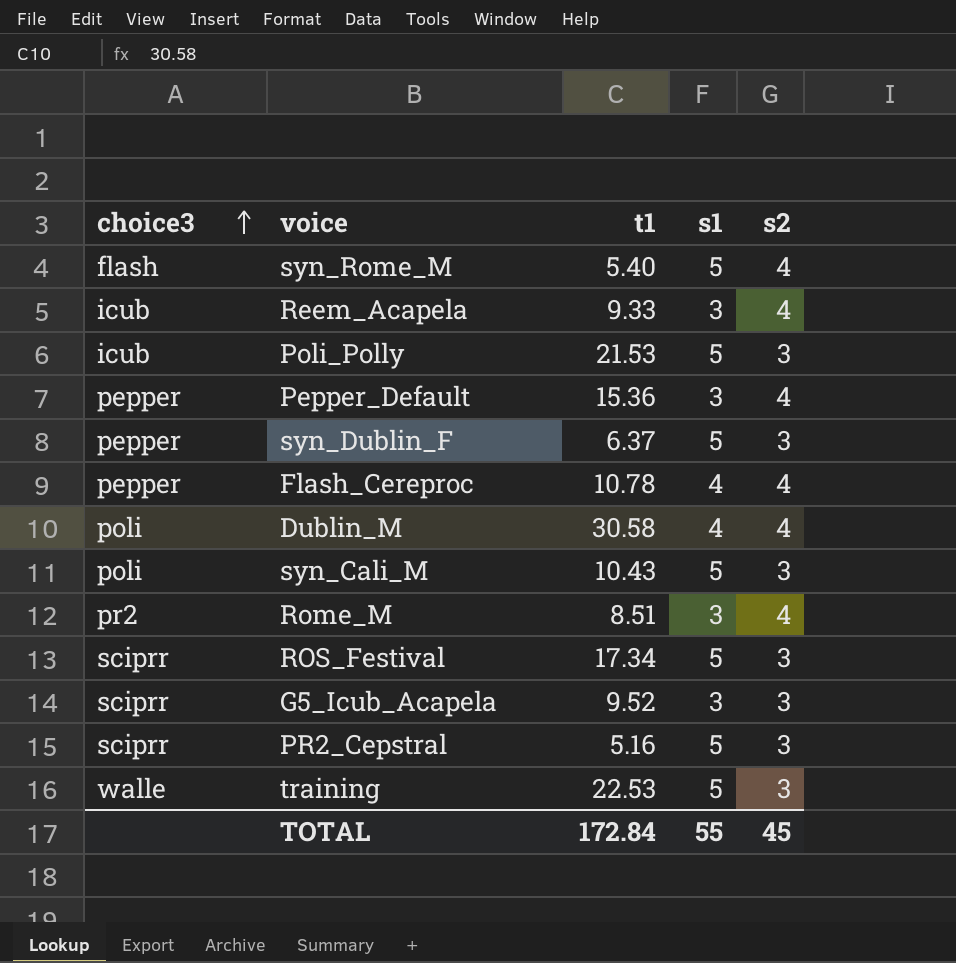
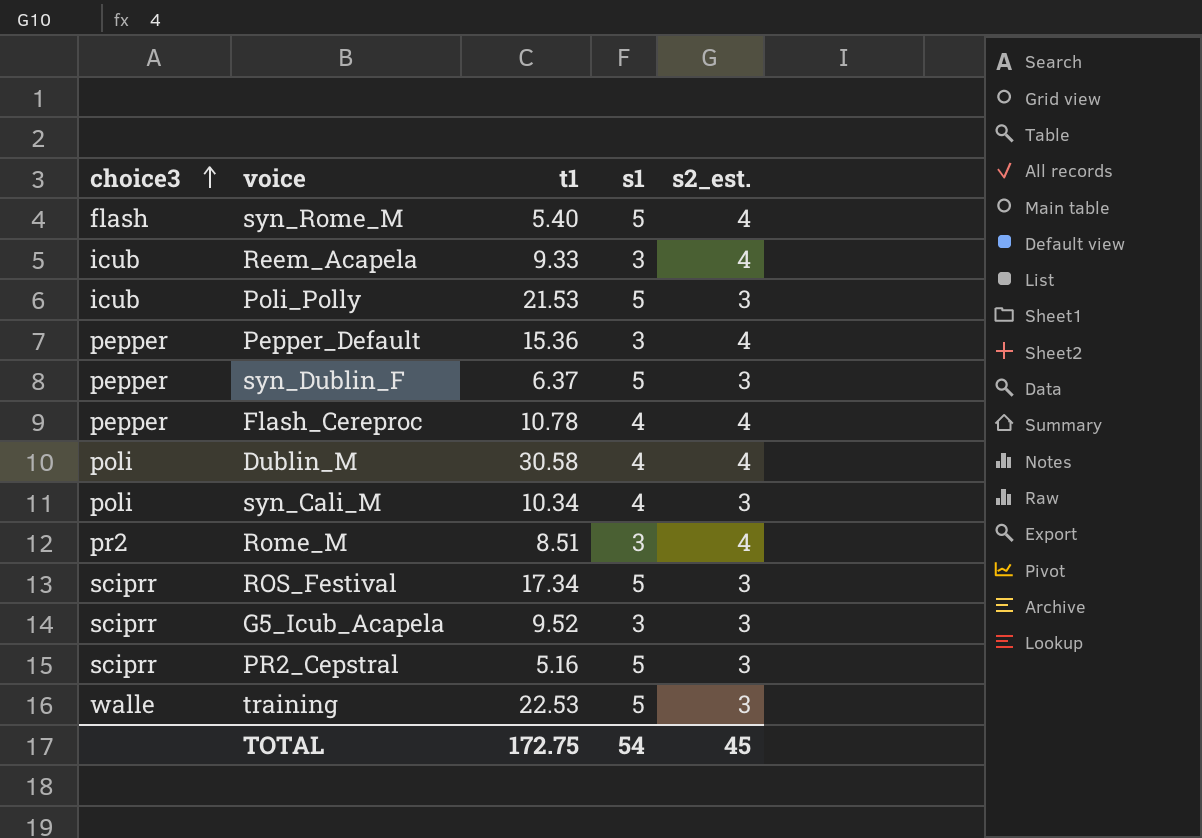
column name: s2 -> s2_est.
syn_Cali_M | t1: 10.43 -> 10.34
syn_Cali_M | s1: 5 -> 4
TOTAL | t1: 172.84 -> 172.75
TOTAL | s1: 55 -> 54

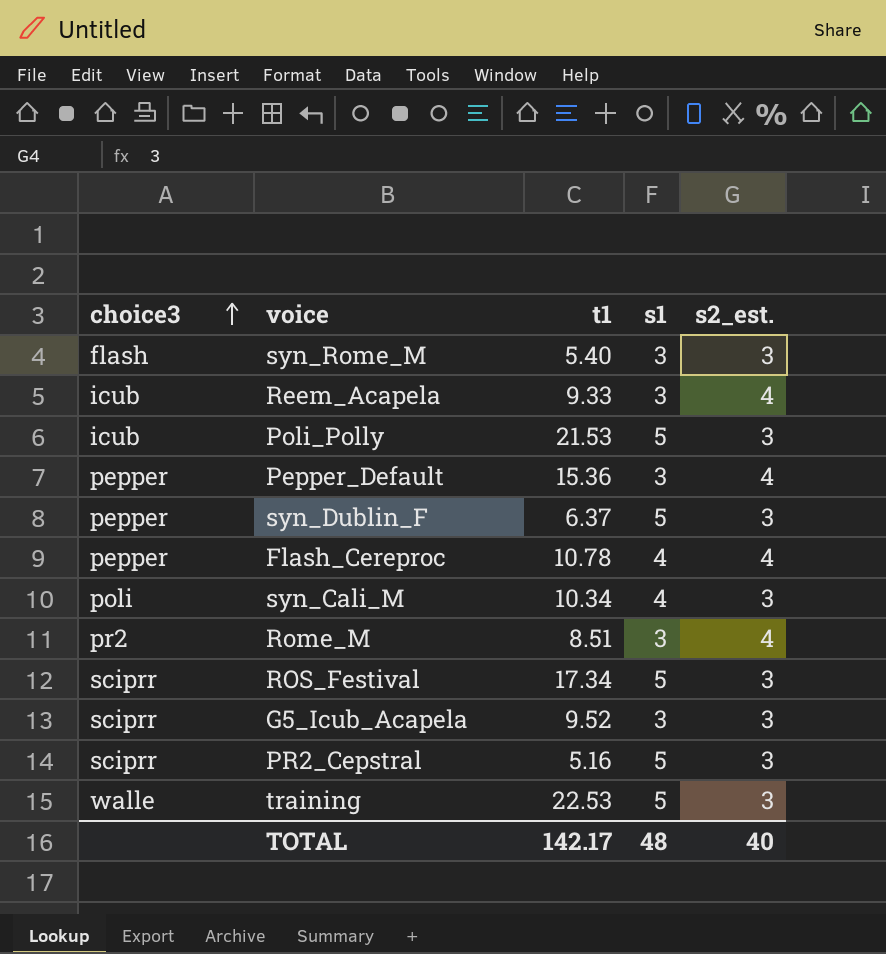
row Dublin_M: poli | 30.58 | 4 | 4 -> none
syn_Rome_M | s1: 5 -> 3
syn_Rome_M | s2_est.: 4 -> 3
TOTAL | t1: 172.75 -> 142.17
TOTAL | s1: 54 -> 48
TOTAL | s2_est.: 45 -> 40

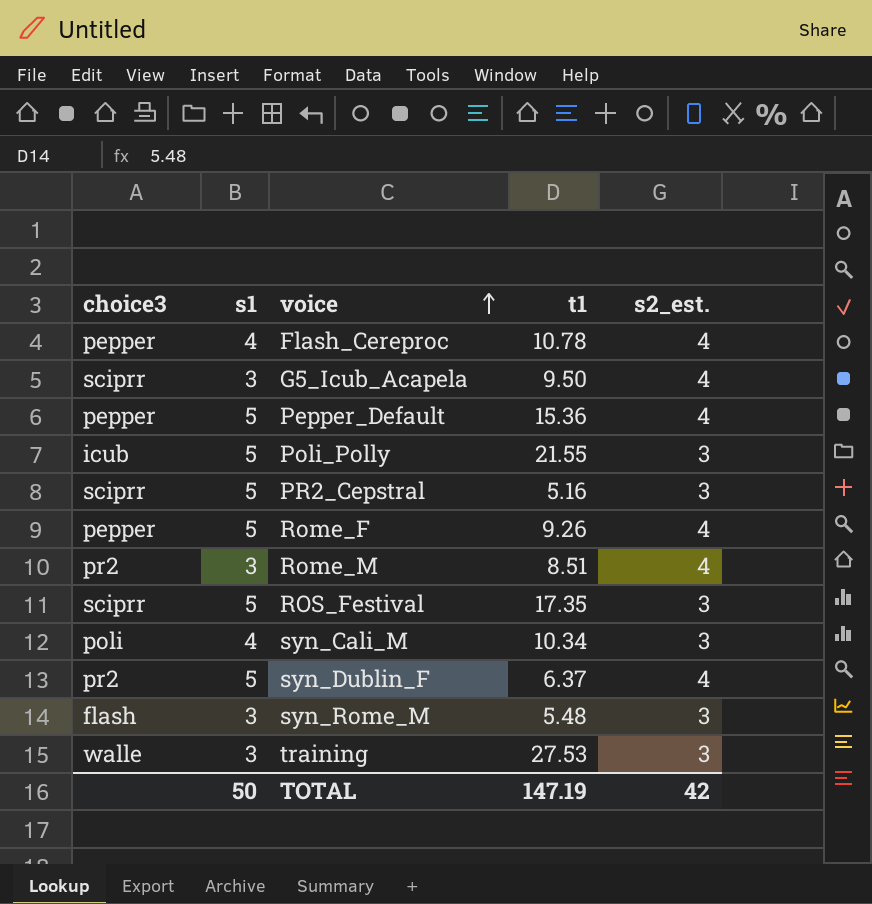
row order: choice3 ascending -> voice ascending
column s1 | position: 4 -> 2
row Reem_Acapela: icub | 9.33 | 3 | 4 -> none
G5_Icub_Acapela | t1: 9.52 -> 9.50
G5_Icub_Acapela | s2_est.: 3 -> 4
Pepper_Default | s1: 3 -> 5
Poli_Polly | t1: 21.53 -> 21.55
row Rome_F: none -> pepper | 5 | 9.26 | 4
ROS_Festival | t1: 17.34 -> 17.35
syn_Dublin_F | choice3: pepper -> pr2
syn_Dublin_F | s2_est.: 3 -> 4
syn_Rome_M | t1: 5.40 -> 5.48
training | s1: 5 -> 3
training | t1: 22.53 -> 27.53
TOTAL | s1: 48 -> 50
TOTAL | t1: 142.17 -> 147.19
TOTAL | s2_est.: 40 -> 42

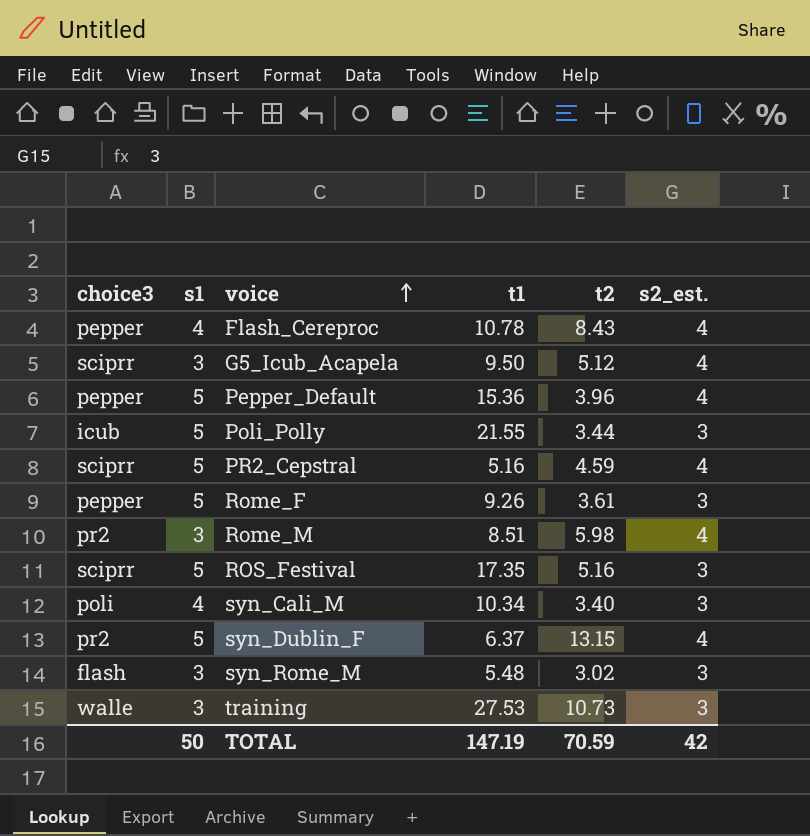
column t2 | position: none -> 5
PR2_Cepstral | s2_est.: 3 -> 4
Rome_F | s2_est.: 4 -> 3

